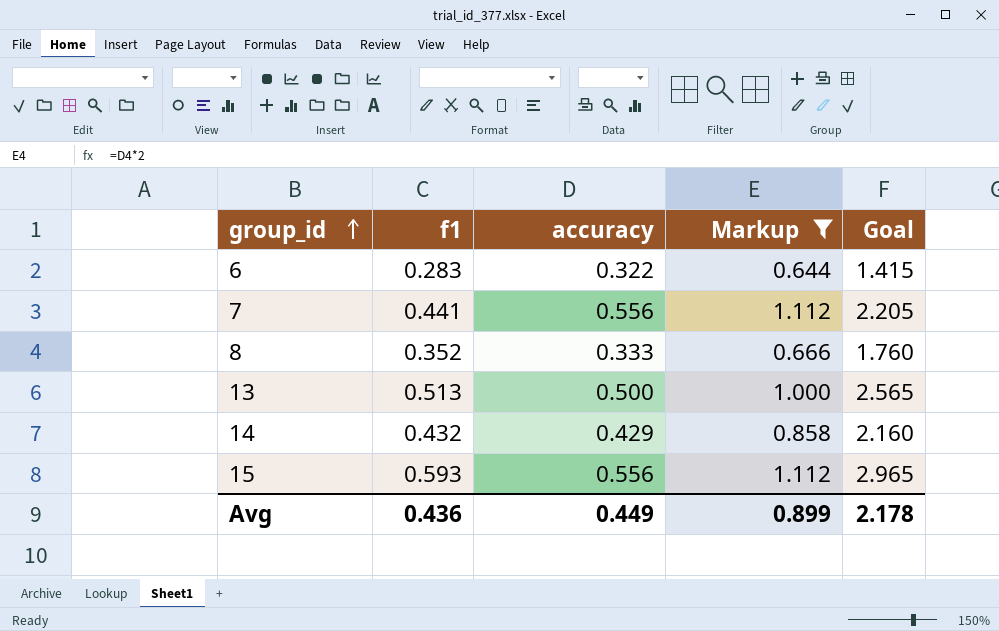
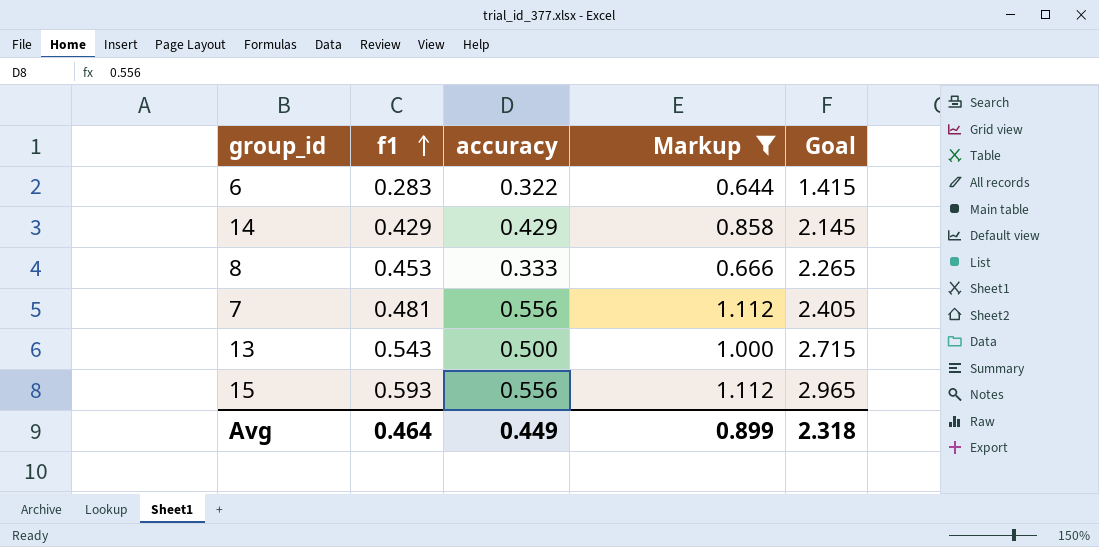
row order: group_id ascending -> f1 ascending
14 | f1: 0.432 -> 0.429
14 | Goal: 2.160 -> 2.145
8 | f1: 0.352 -> 0.453
8 | Goal: 1.760 -> 2.265
7 | f1: 0.441 -> 0.481
7 | Goal: 2.205 -> 2.405
13 | f1: 0.513 -> 0.543
13 | Goal: 2.565 -> 2.715
Avg | f1: 0.436 -> 0.464
Avg | Goal: 2.178 -> 2.318

